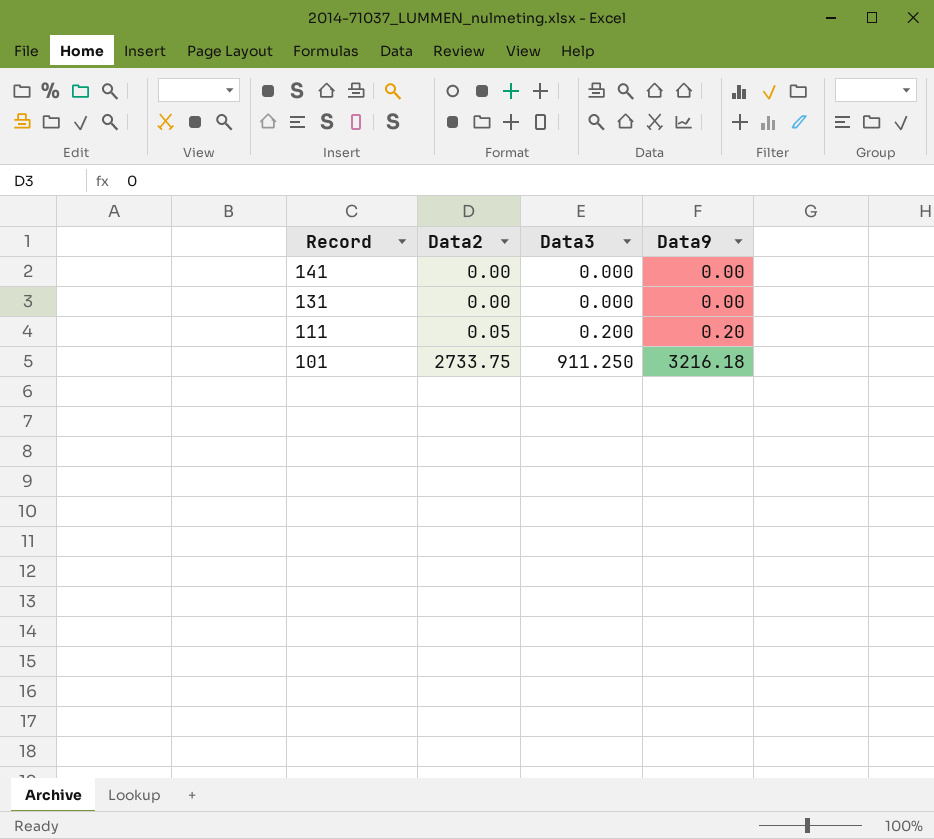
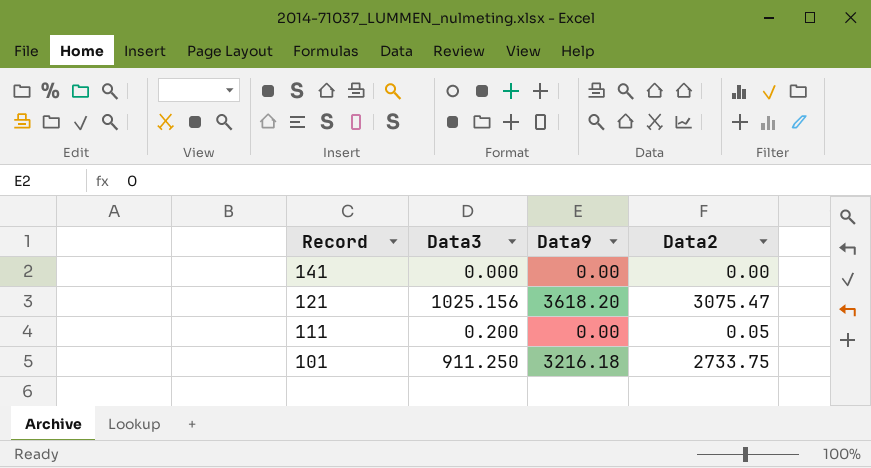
column Data2 | position: 2 -> 4
row 131: 0.00 | 0.000 | 0.00 -> none
row 121: none -> 1025.156 | 3618.20 | 3075.47
111 | Data9: 0.20 -> 0.00

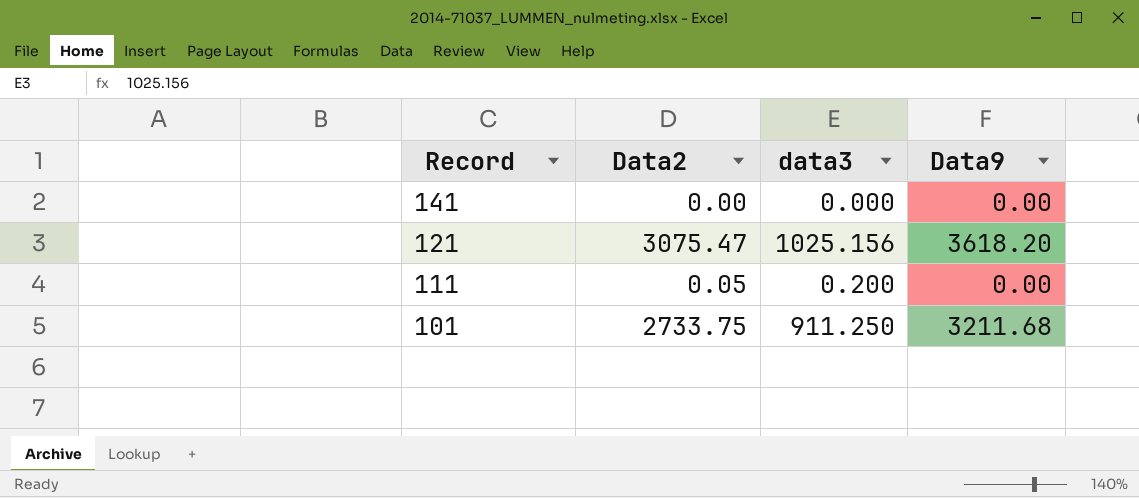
column Data2 | position: 4 -> 2
column name: Data3 -> data3
101 | Data9: 3216.18 -> 3211.68

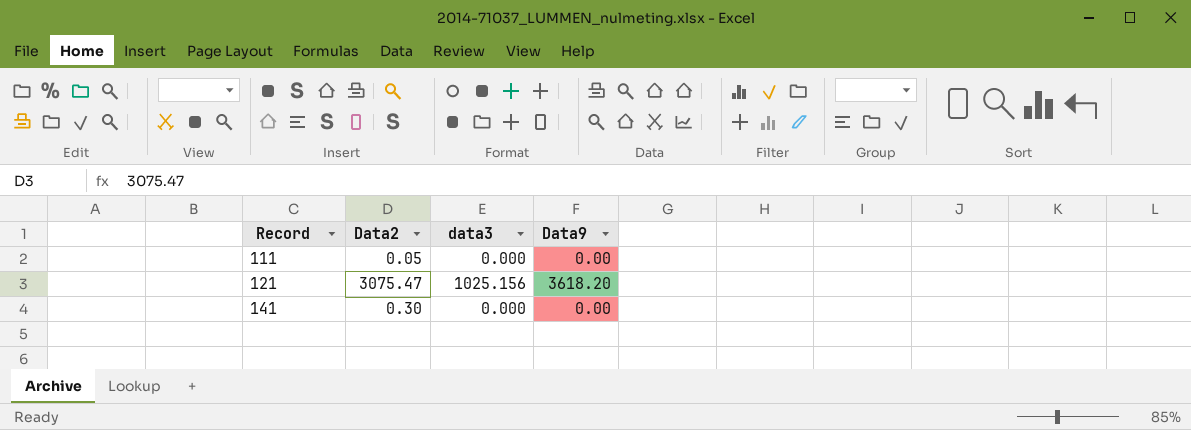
row order: Record descending -> Record ascending
row 101: 2733.75 | 911.250 | 3211.68 -> none
111 | data3: 0.200 -> 0.000
141 | Data2: 0.00 -> 0.30

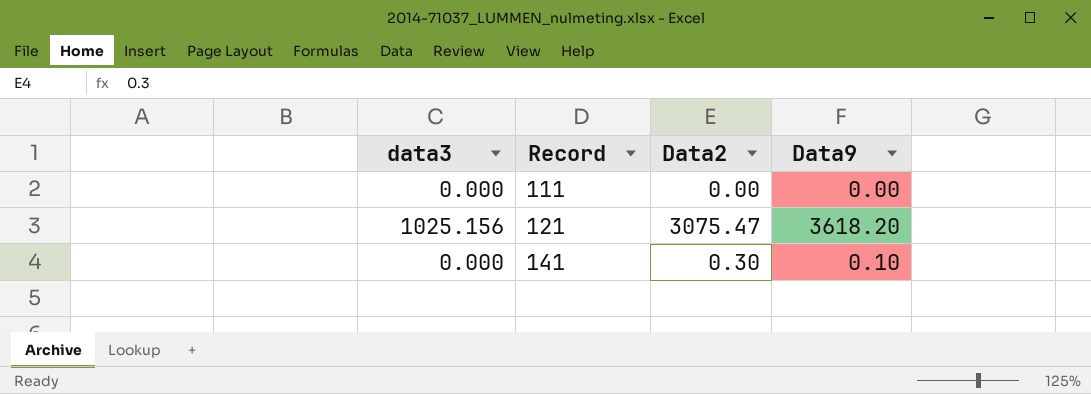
column data3 | position: 3 -> 1
111 | Data2: 0.05 -> 0.00
141 | Data9: 0.00 -> 0.10

